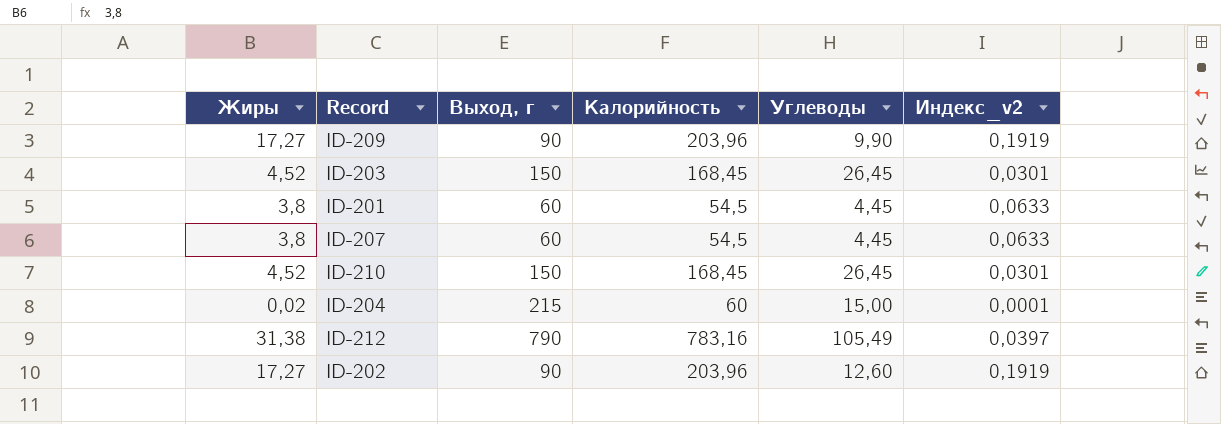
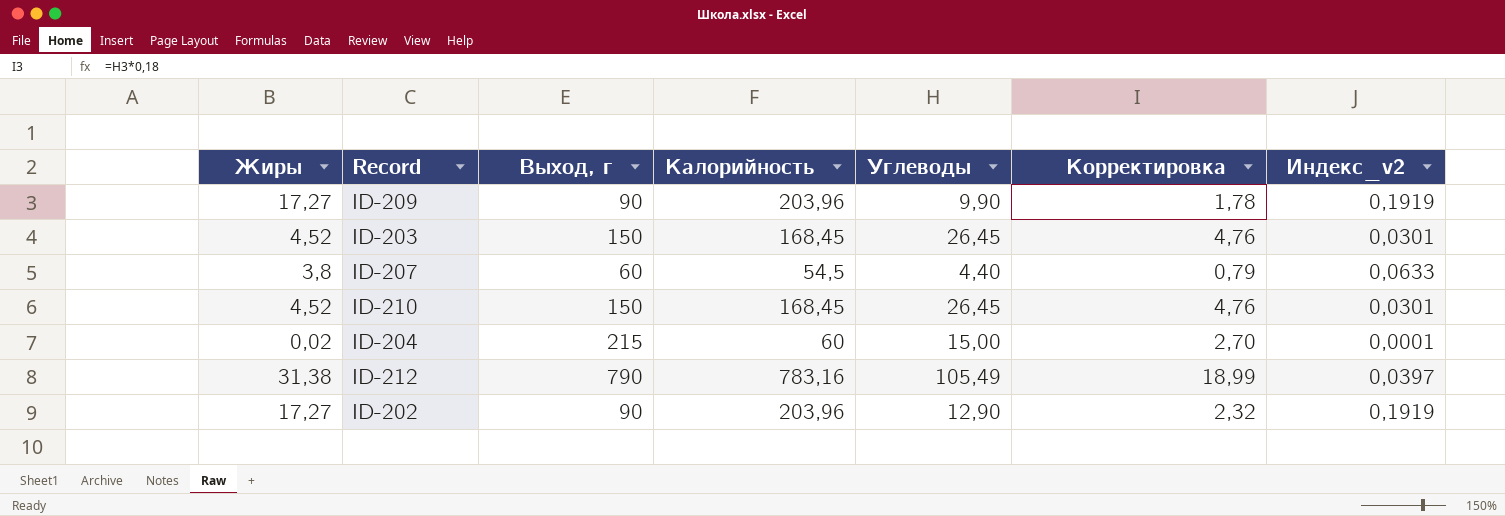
column Корректировка | formula: none -> [Углеводы] * 0,18
row ID-201: 3,8 | 60 | 54,5 | 4,45 | 0,0633 -> none
ID-207 | Углеводы: 4,45 -> 4,40
ID-202 | Углеводы: 12,60 -> 12,90

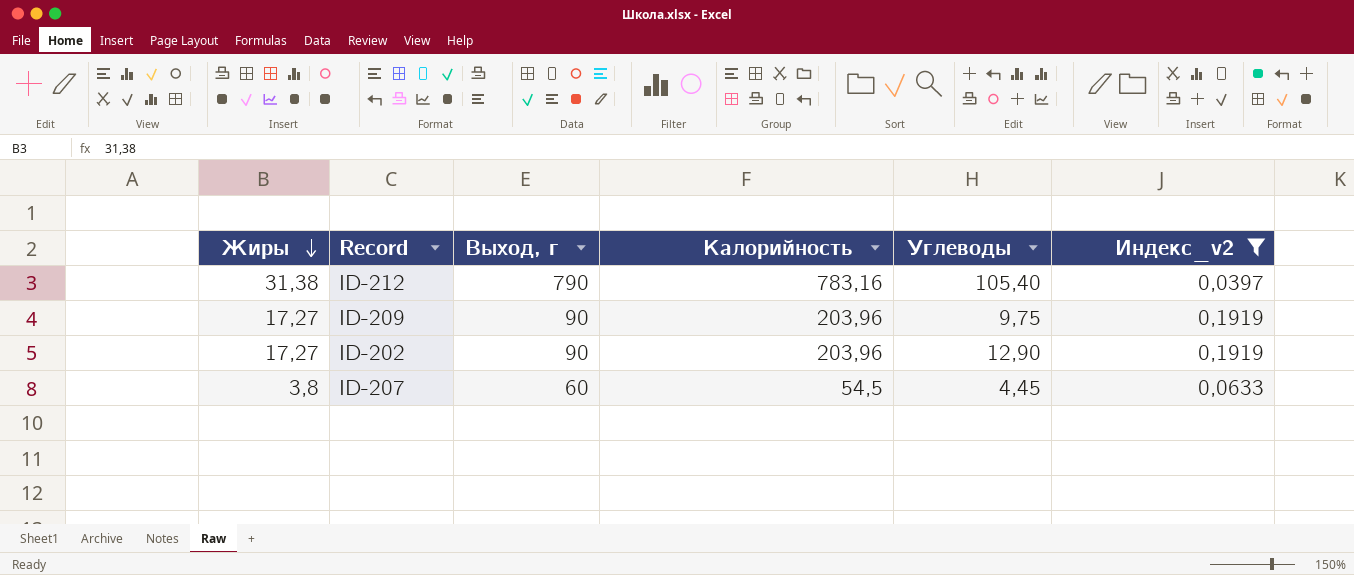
filter: none -> Индекс_v2 >= 0,0397
row order: none -> Жиры descending
column Корректировка | formula: [Углеводы] * 0,18 -> none
ID-212 | Углеводы: 105,49 -> 105,40
ID-209 | Углеводы: 9,90 -> 9,75
ID-207 | Углеводы: 4,40 -> 4,45

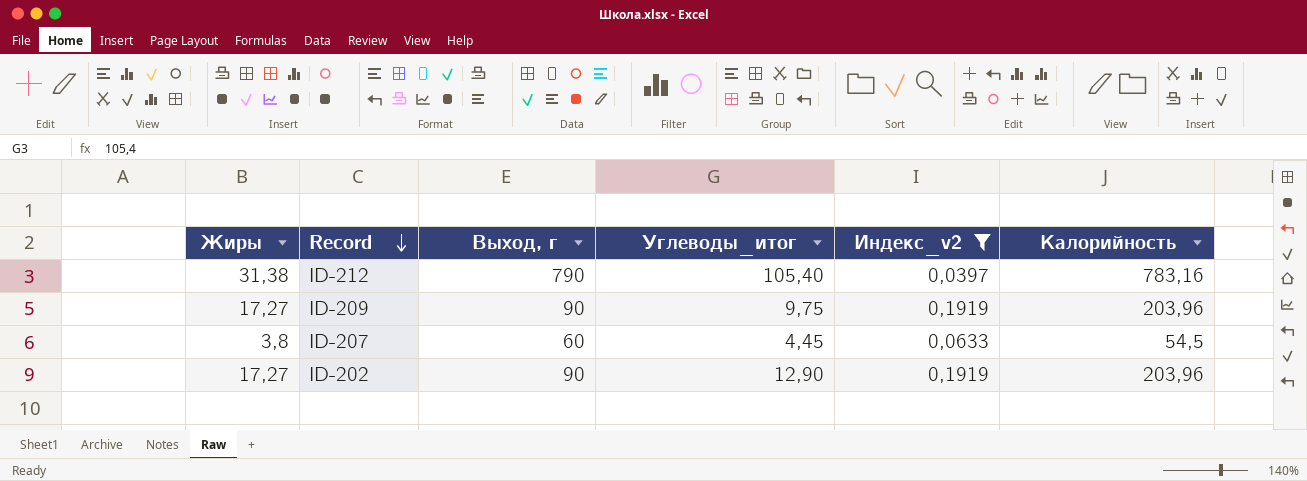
row order: Жиры descending -> Record descending
column name: Углеводы -> Углеводы_итог
column Калорийность | position: 4 -> 6

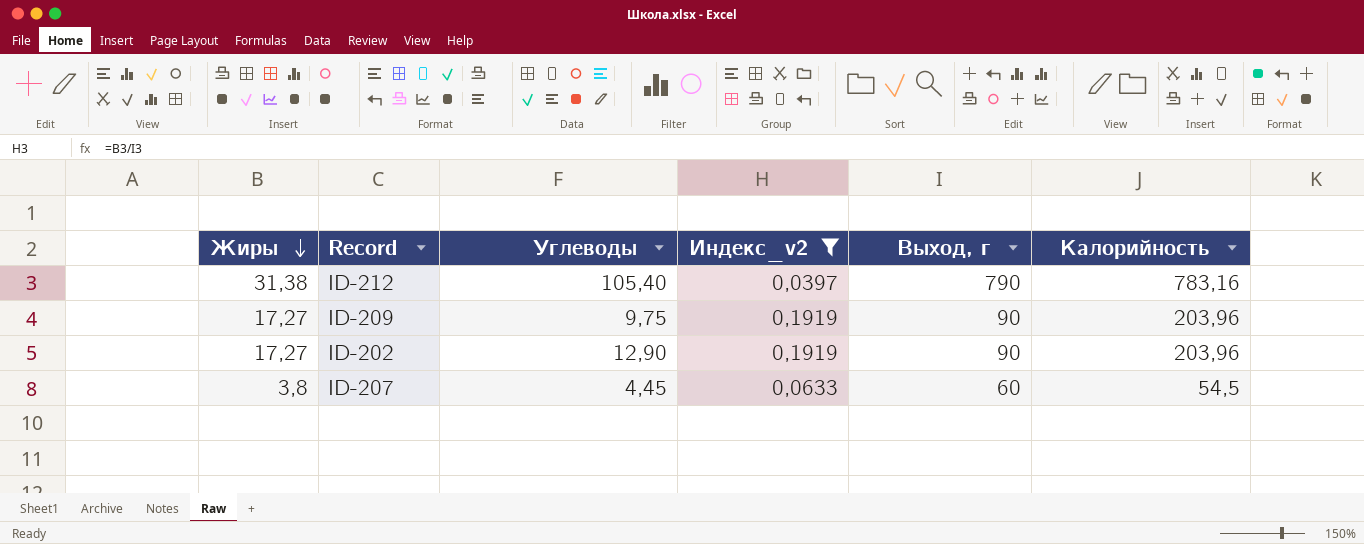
row order: Record descending -> Жиры descending
column name: Углеводы_итог -> Углеводы
column Выход, г | position: 3 -> 5

